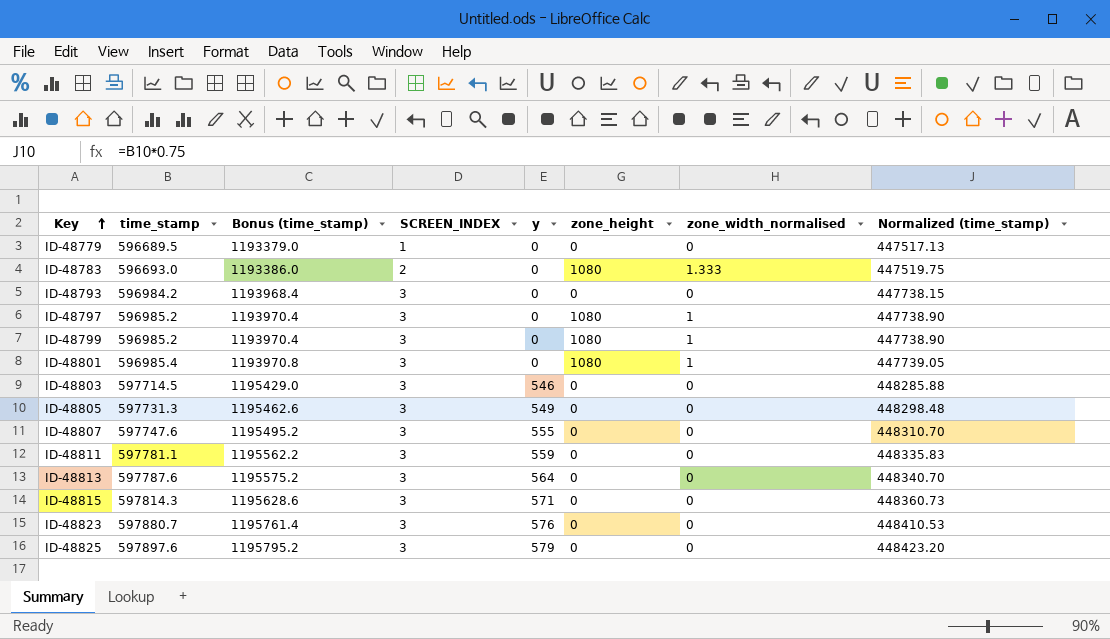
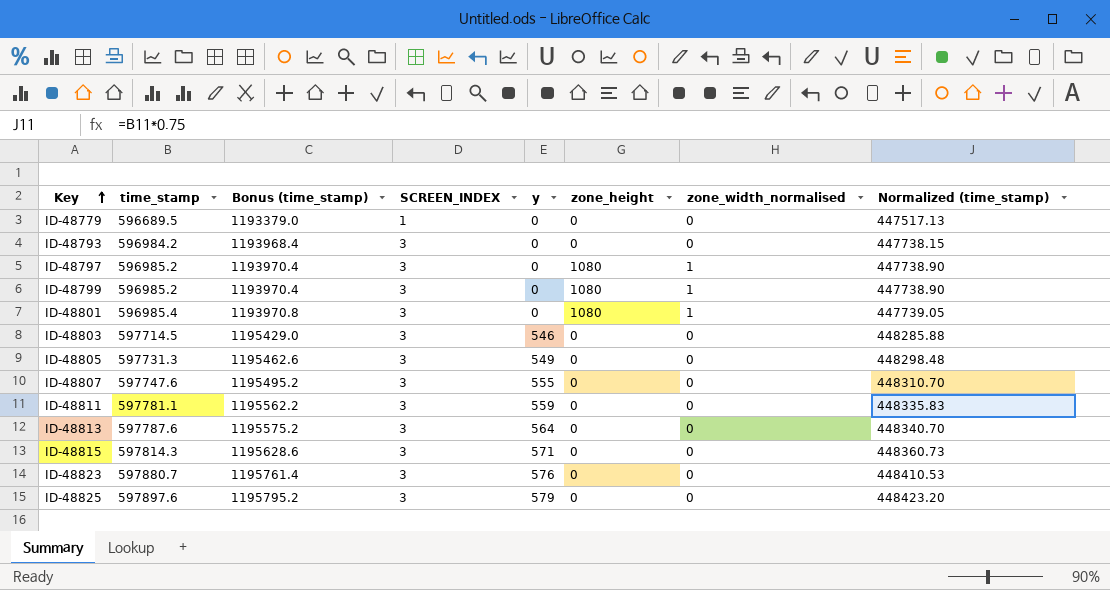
row ID-48783: 596693.0 | 1193386.0 | 2 | 0 | 1080 | 1.333 | 447519.75 -> none

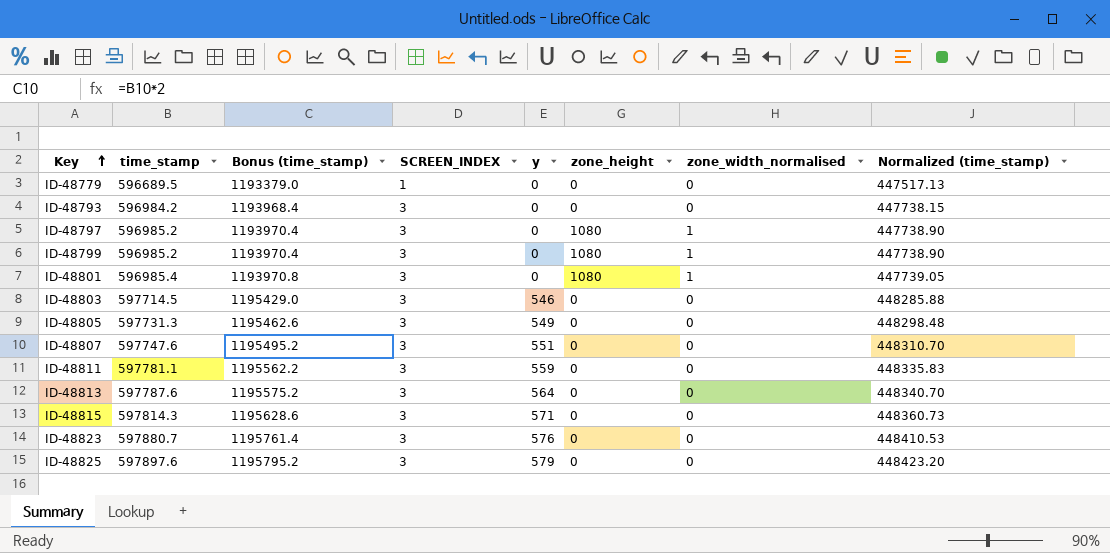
ID-48807 | y: 555 -> 551

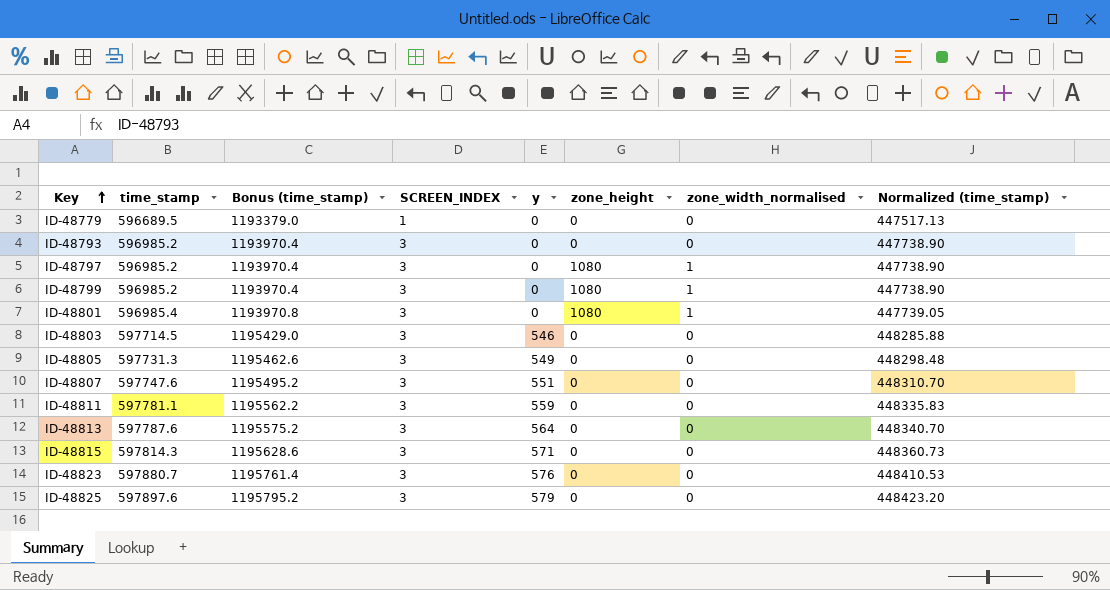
ID-48793 | time_stamp: 596984.2 -> 596985.2
ID-48793 | Bonus (time_stamp): 1193968.4 -> 1193970.4
ID-48793 | Normalized (time_stamp): 447738.15 -> 447738.90

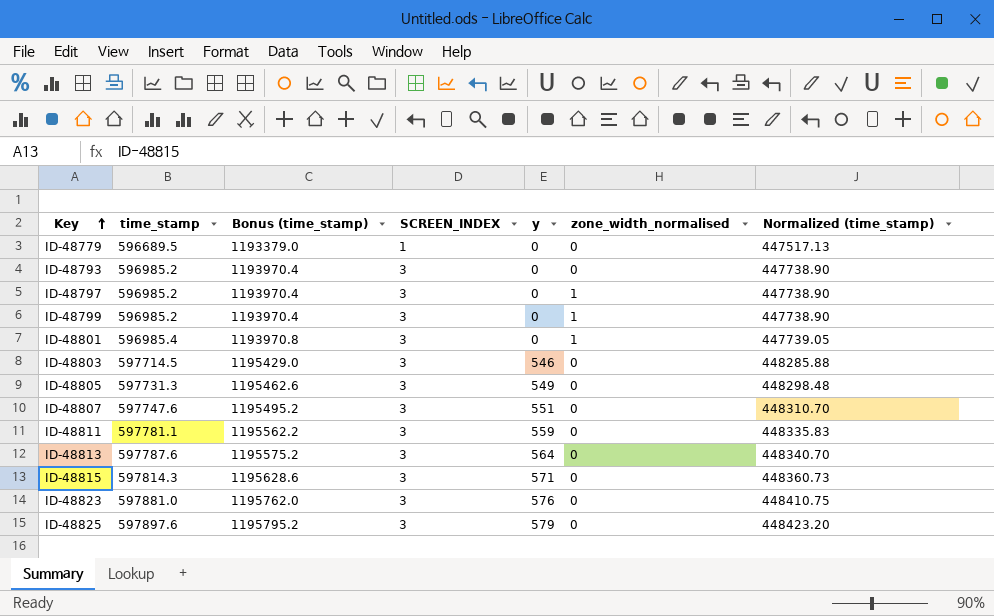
column zone_height | position: 6 -> none
ID-48823 | time_stamp: 597880.7 -> 597881.0
ID-48823 | Bonus (time_stamp): 1195761.4 -> 1195762.0
ID-48823 | Normalized (time_stamp): 448410.53 -> 448410.75

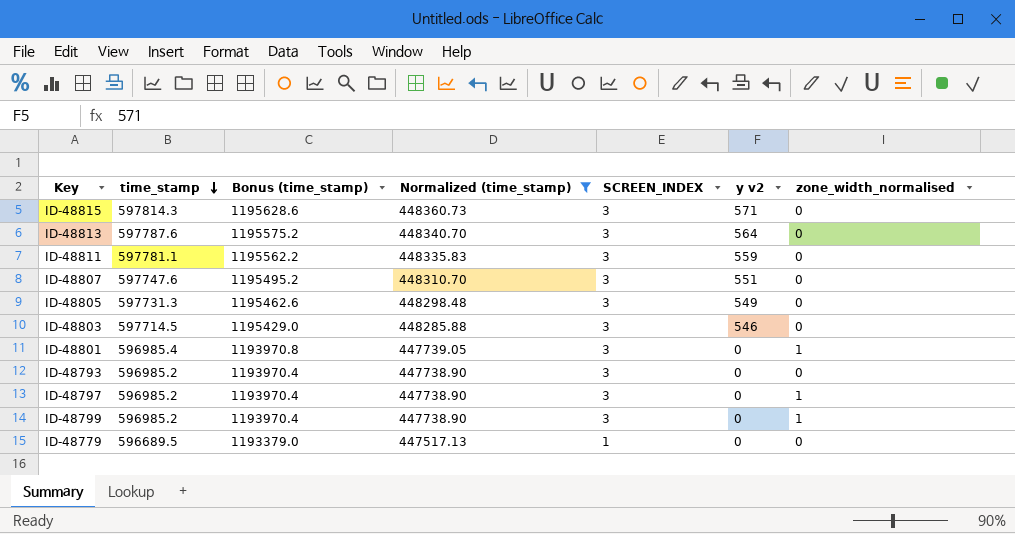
filter: none -> Normalized (time_stamp) <= 448360.73
row order: Key ascending -> time_stamp descending
column Normalized (time_stamp) | position: 7 -> 4
column name: y -> y v2

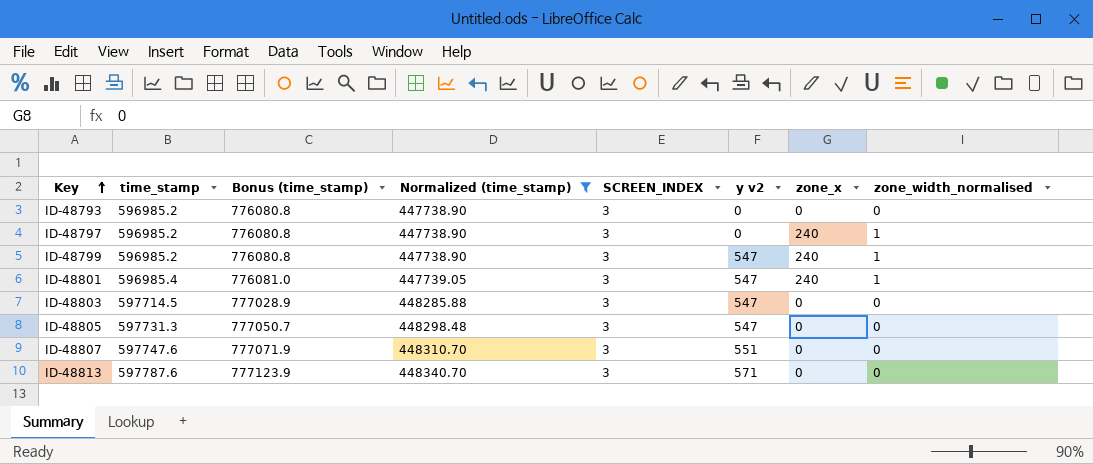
row order: time_stamp descending -> Key ascending
column Bonus (time_stamp) | formula: [time_stamp] * 2 -> [time_stamp] * 1.3
column zone_x | position: none -> 7
row ID-48815: 597814.3 | 1195628.6 | 448360.73 | 3 | 571 | 0 -> none
row ID-48811: 597781.1 | 1195562.2 | 448335.83 | 3 | 559 | 0 -> none
row ID-48779: 596689.5 | 1193379.0 | 447517.13 | 1 | 0 | 0 -> none
ID-48799 | y v2: 0 -> 547
ID-48801 | y v2: 0 -> 547
ID-48803 | y v2: 546 -> 547
ID-48805 | y v2: 549 -> 547
ID-48813 | y v2: 564 -> 571

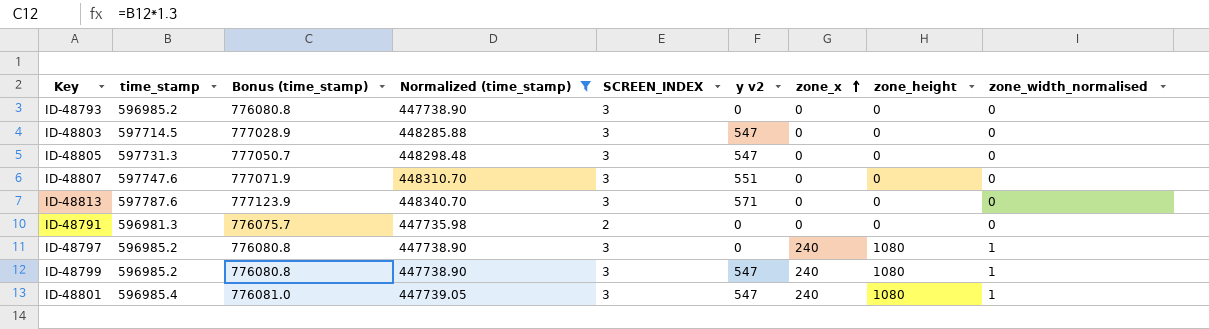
row order: Key ascending -> zone_x ascending
column zone_height | position: none -> 8
row ID-48791: none -> 596981.3 | 776075.7 | 447735.98 | 2 | 0 | 0 | 0 | 0

